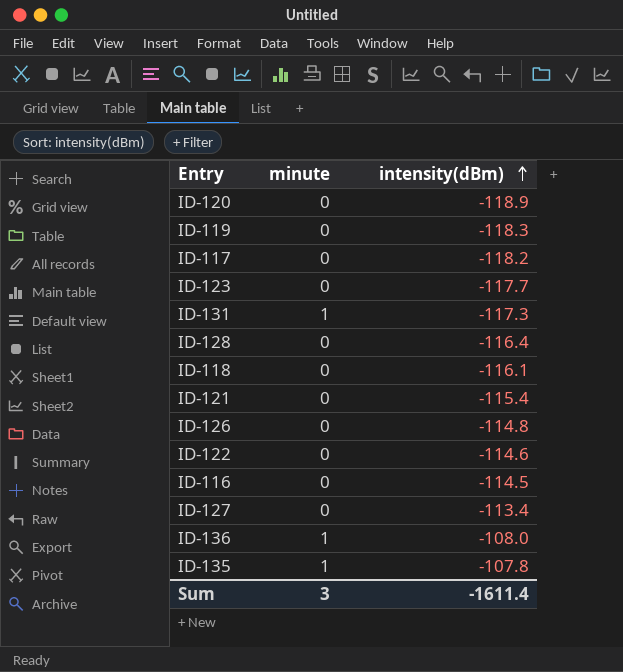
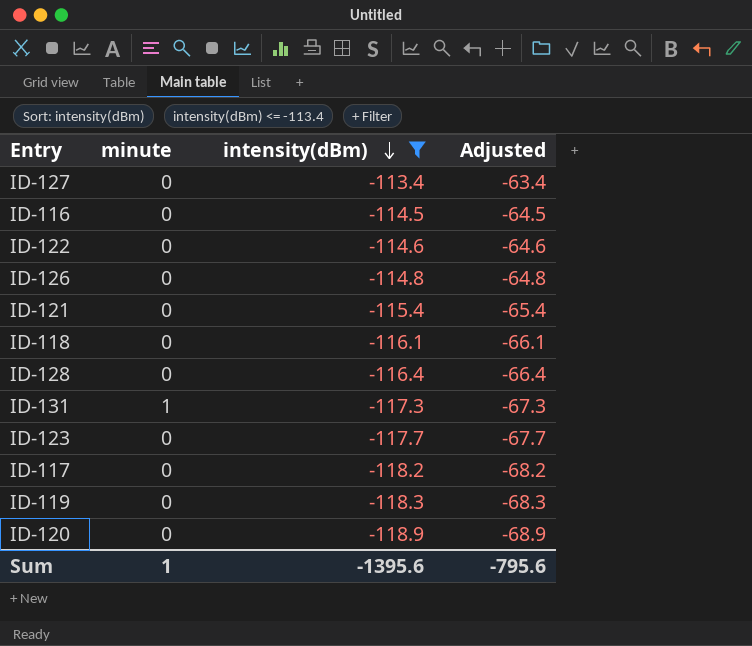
filter: none -> intensity(dBm) <= -113.4
row order: intensity(dBm) ascending -> intensity(dBm) descending
column Adjusted | formula: none -> [intensity(dBm)] + 50
Sum | minute: 3 -> 1
Sum | intensity(dBm): -1611.4 -> -1395.6

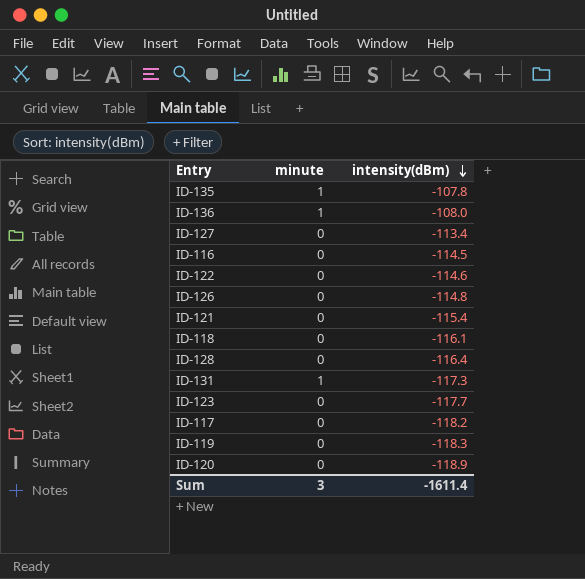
filter: intensity(dBm) <= -113.4 -> none
column Adjusted | formula: [intensity(dBm)] + 50 -> none
Sum | minute: 1 -> 3
Sum | intensity(dBm): -1395.6 -> -1611.4

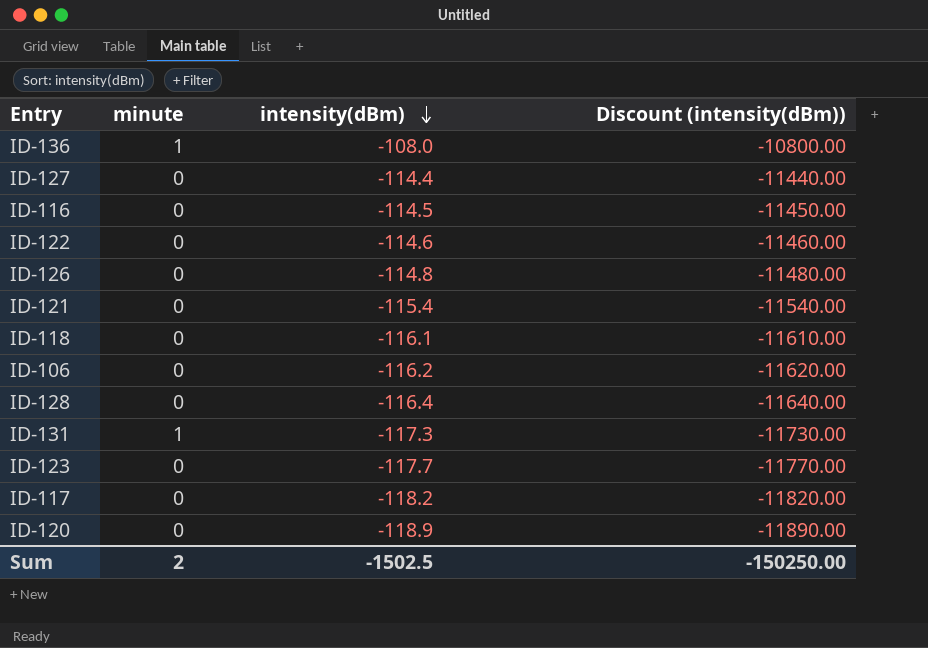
column Discount (intensity(dBm)) | formula: none -> [intensity(dBm)] * 100
row ID-135: 1 | -107.8 -> none
row ID-119: 0 | -118.3 -> none
ID-127 | intensity(dBm): -113.4 -> -114.4
row ID-106: none -> 0 | -116.2 | -11620.00
Sum | minute: 3 -> 2
Sum | intensity(dBm): -1611.4 -> -1502.5

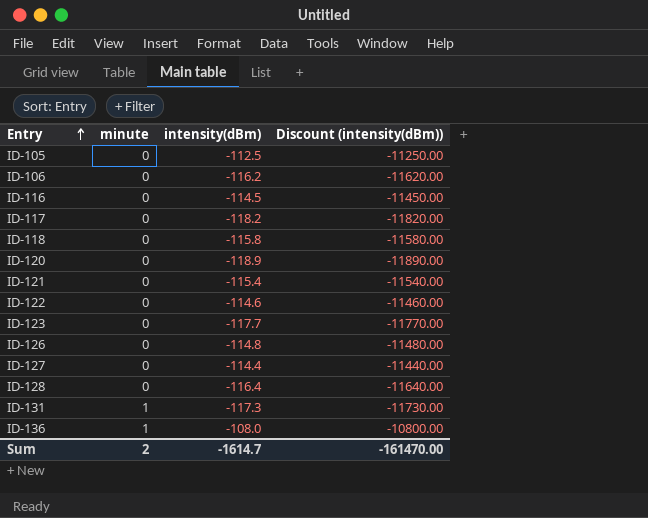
row order: intensity(dBm) descending -> Entry ascending
row ID-105: none -> 0 | -112.5 | -11250.00
ID-118 | intensity(dBm): -116.1 -> -115.8
ID-118 | Discount (intensity(dBm)): -11610.00 -> -11580.00
Sum | intensity(dBm): -1502.5 -> -1614.7
Sum | Discount (intensity(dBm)): -150250.00 -> -161470.00

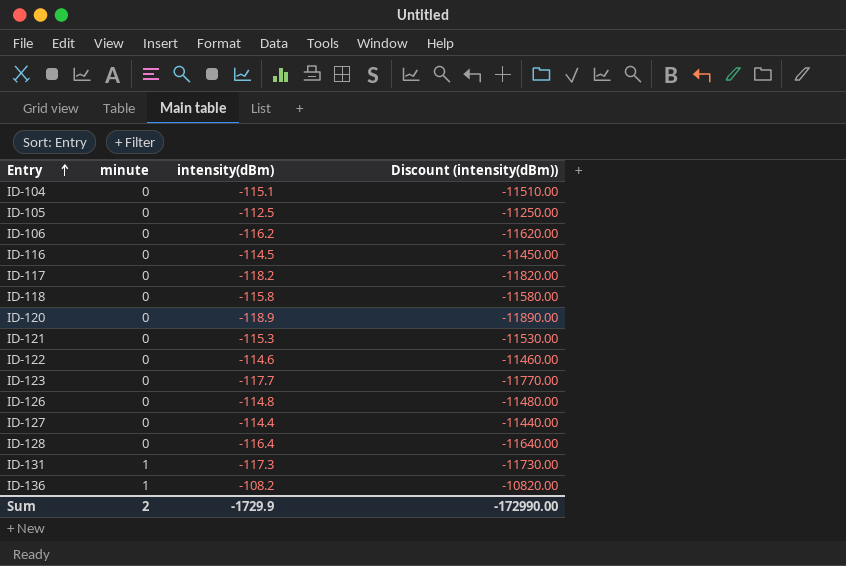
row ID-104: none -> 0 | -115.1 | -11510.00
ID-121 | intensity(dBm): -115.4 -> -115.3
ID-121 | Discount (intensity(dBm)): -11540.00 -> -11530.00
ID-136 | intensity(dBm): -108.0 -> -108.2
ID-136 | Discount (intensity(dBm)): -10800.00 -> -10820.00
Sum | intensity(dBm): -1614.7 -> -1729.9
Sum | Discount (intensity(dBm)): -161470.00 -> -172990.00

